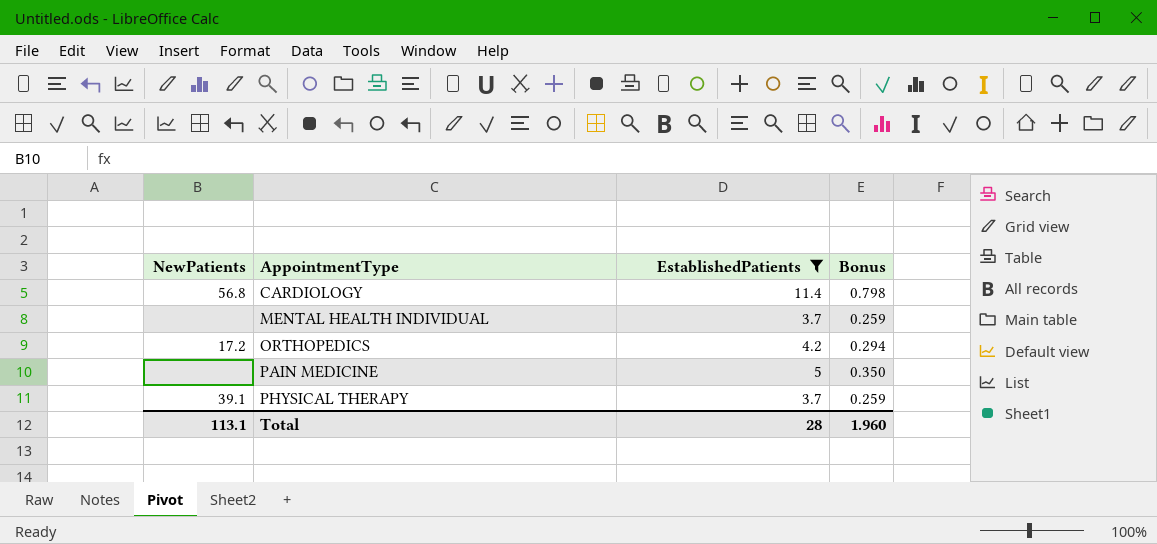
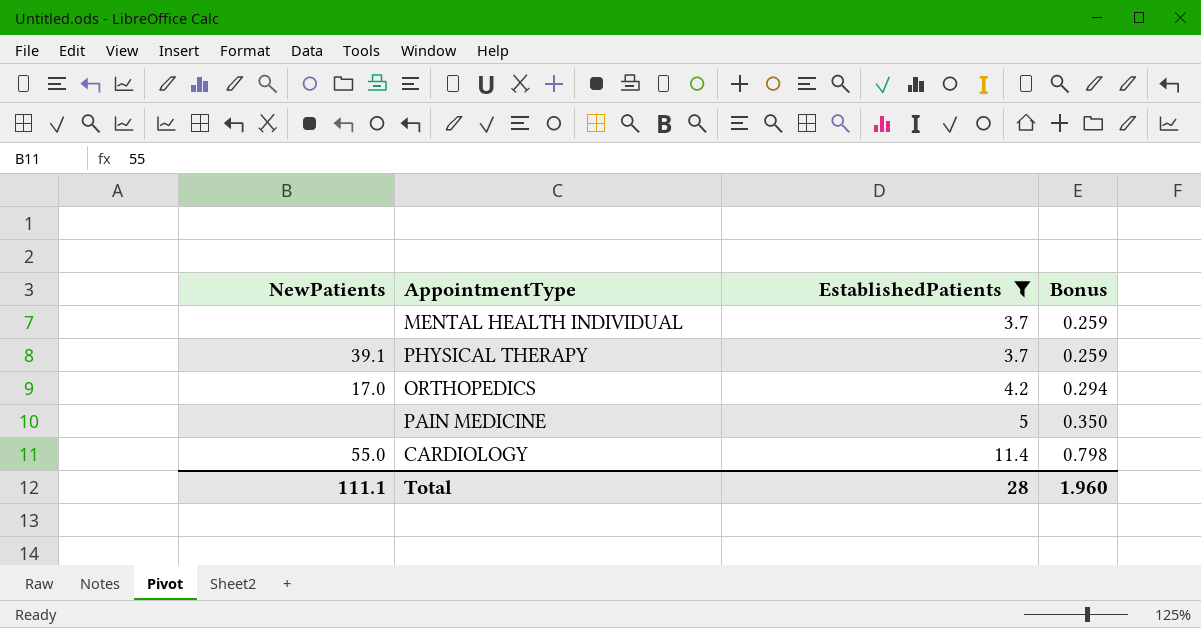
row order: AppointmentType ascending -> EstablishedPatients ascending
ORTHOPEDICS | NewPatients: 17.2 -> 17.0
CARDIOLOGY | NewPatients: 56.8 -> 55.0
Total | NewPatients: 113.1 -> 111.1

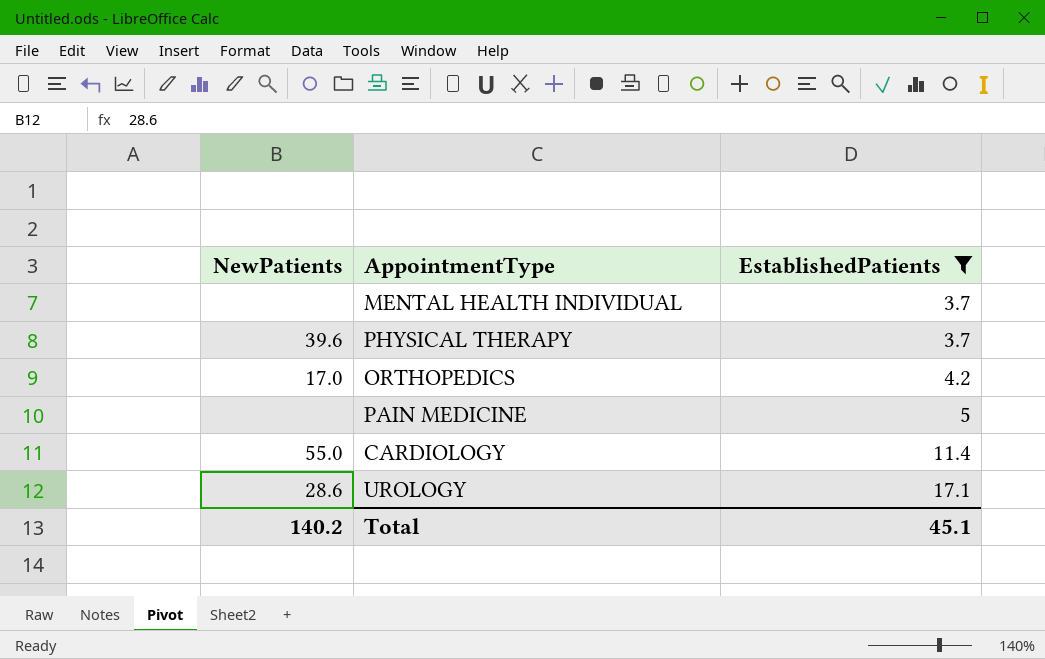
column Bonus | formula: [EstablishedPatients] * 0.07 -> none
PHYSICAL THERAPY | NewPatients: 39.1 -> 39.6
row UROLOGY: none -> 28.6 | 17.1
Total | NewPatients: 111.1 -> 140.2
Total | EstablishedPatients: 28 -> 45.1

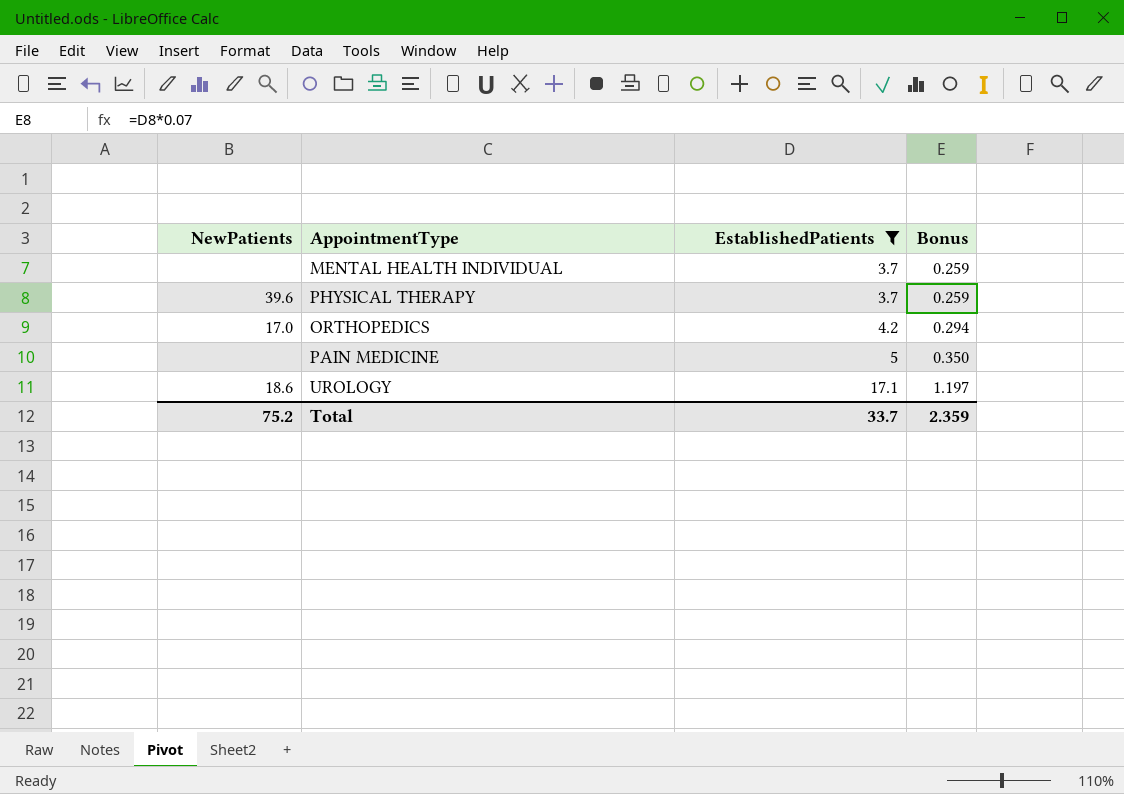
column Bonus | formula: none -> [EstablishedPatients] * 0.07
row CARDIOLOGY: 55.0 | 11.4 -> none
UROLOGY | NewPatients: 28.6 -> 18.6
Total | NewPatients: 140.2 -> 75.2
Total | EstablishedPatients: 45.1 -> 33.7

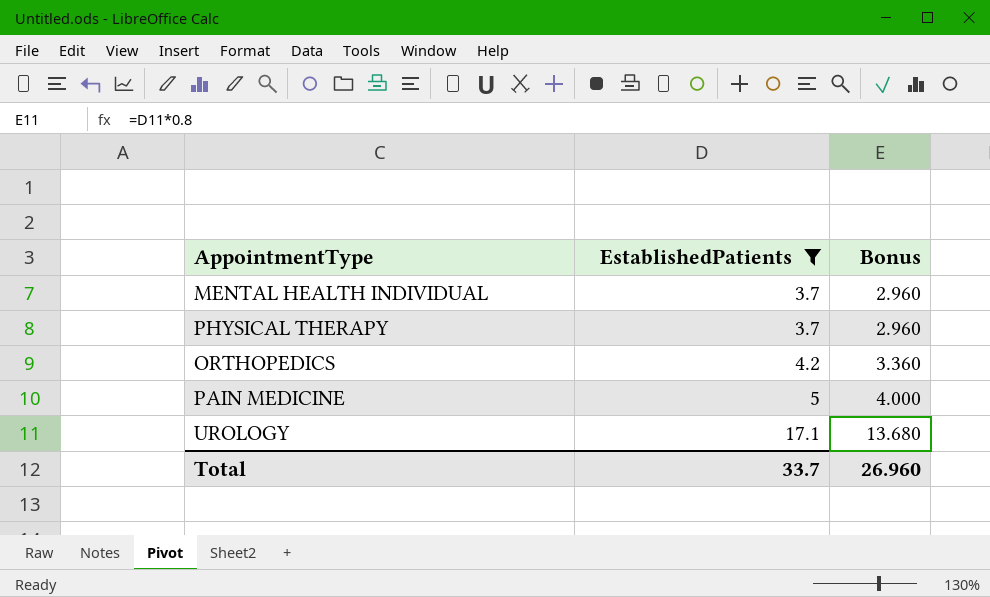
column NewPatients | position: 1 -> none
column Bonus | formula: [EstablishedPatients] * 0.07 -> [EstablishedPatients] * 0.8
Total | Bonus: 2.359 -> 26.960

